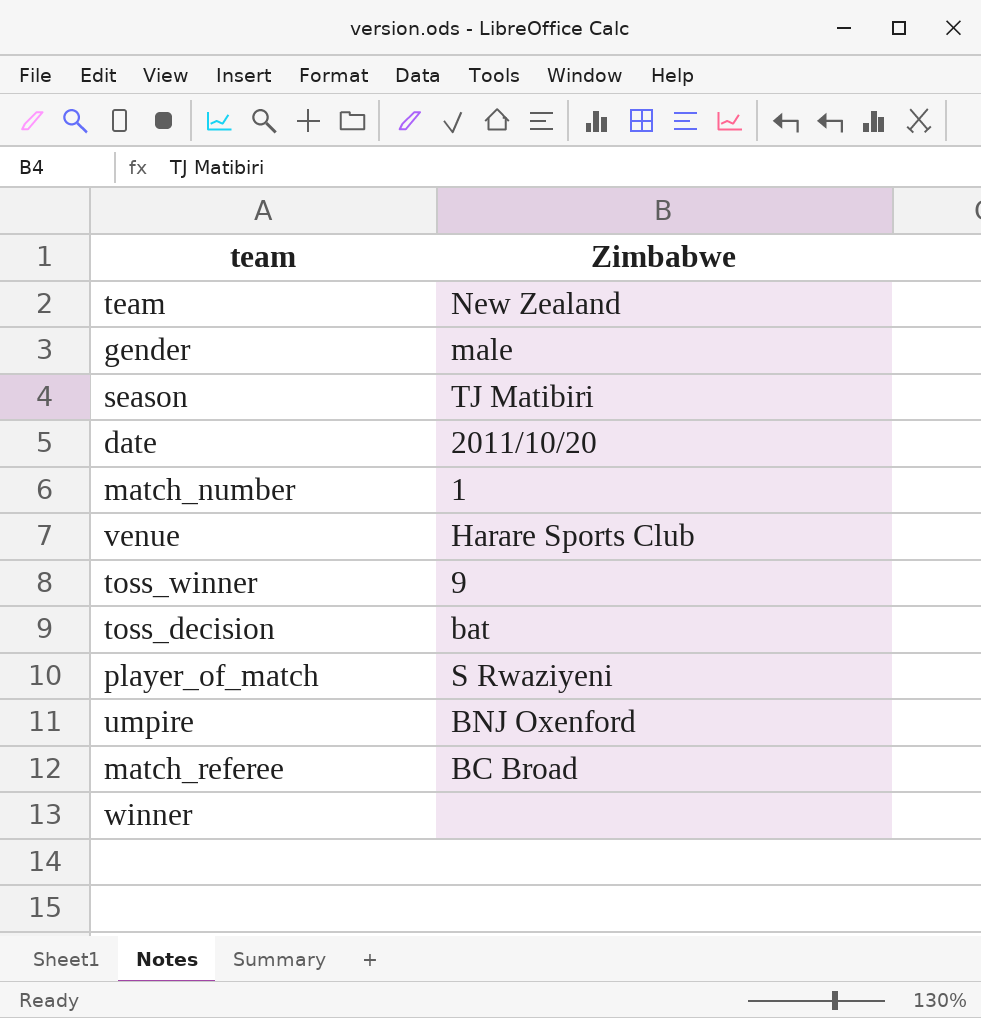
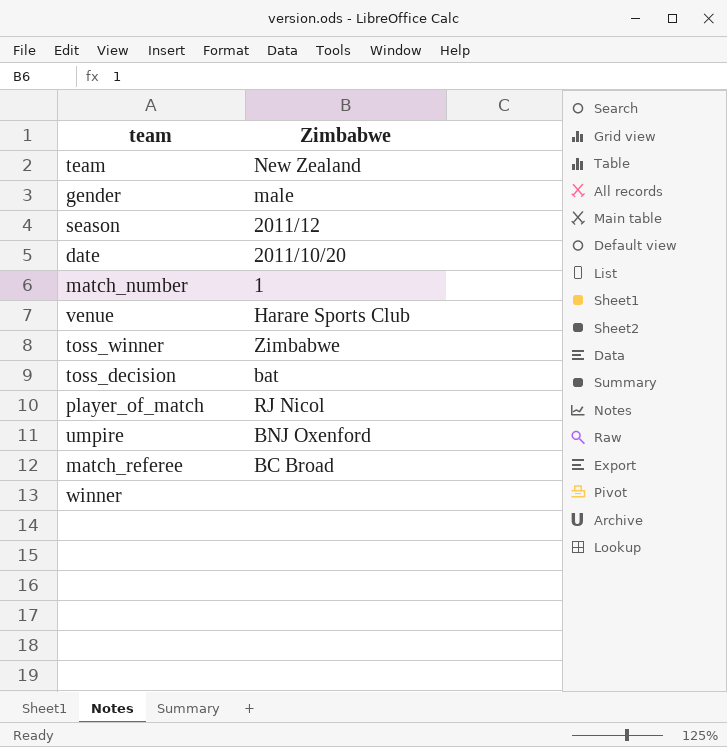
season | Zimbabwe: TJ Matibiri -> 2011/12
toss_winner | Zimbabwe: 9 -> Zimbabwe
player_of_match | Zimbabwe: S Rwaziyeni -> RJ Nicol

